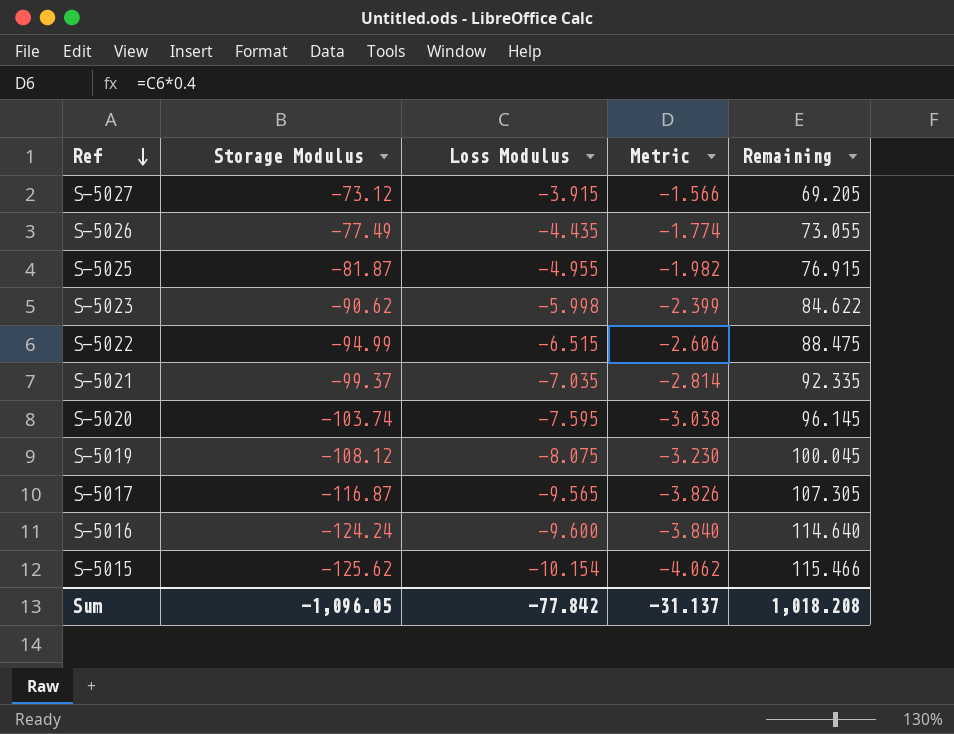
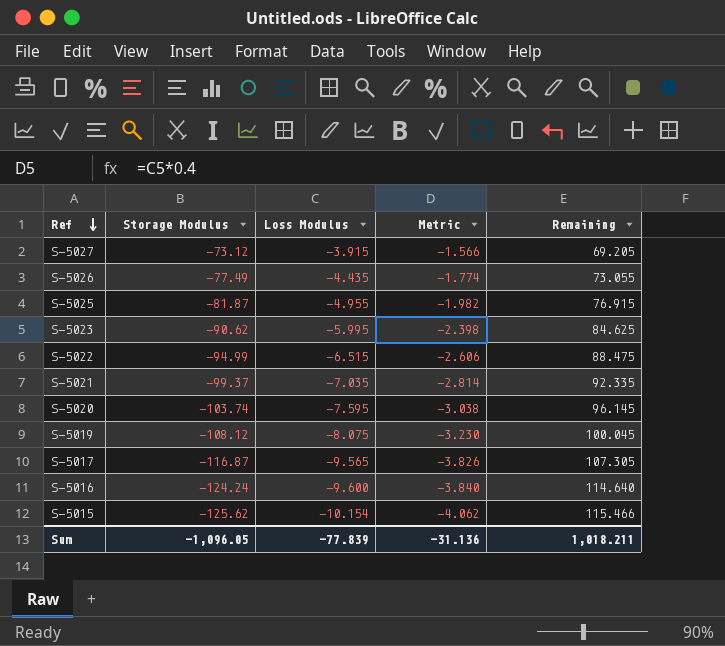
S-5023 | Loss Modulus: -5.998 -> -5.995
S-5023 | Metric: -2.399 -> -2.398
S-5023 | Remaining: 84.622 -> 84.625
Sum | Loss Modulus: -77.842 -> -77.839
Sum | Metric: -31.137 -> -31.136
Sum | Remaining: 1,018.208 -> 1,018.211

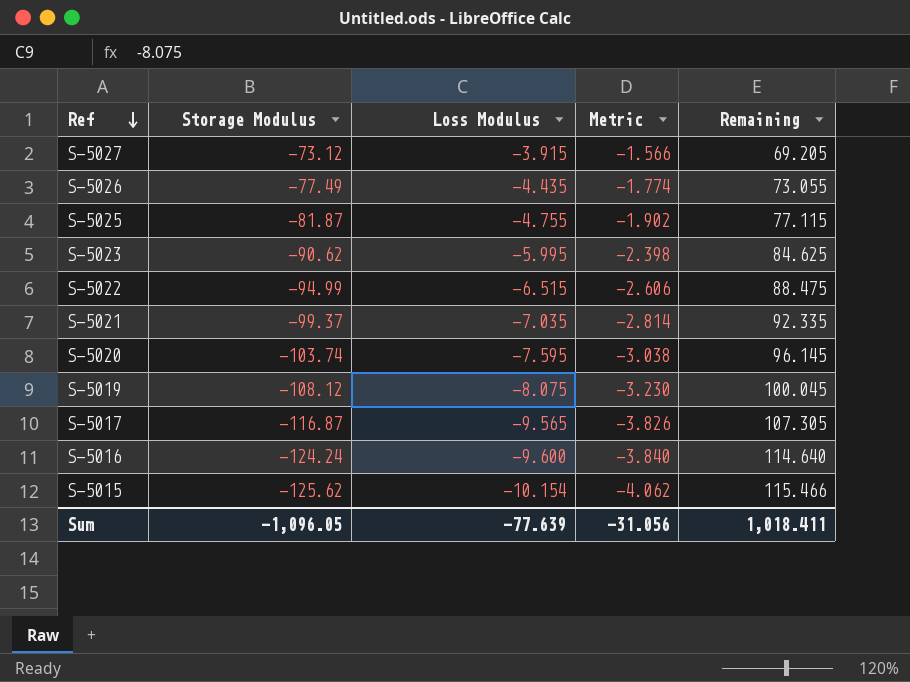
S-5025 | Loss Modulus: -4.955 -> -4.755
S-5025 | Metric: -1.982 -> -1.902
S-5025 | Remaining: 76.915 -> 77.115
Sum | Loss Modulus: -77.839 -> -77.639
Sum | Metric: -31.136 -> -31.056
Sum | Remaining: 1,018.211 -> 1,018.411

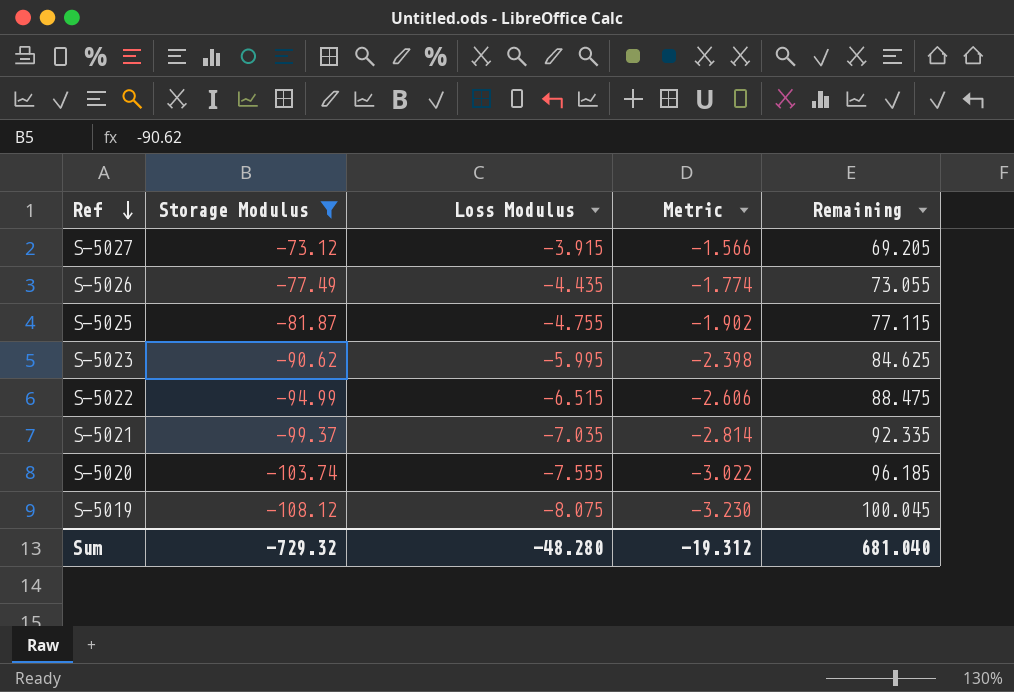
filter: none -> Storage Modulus >= -108.12
S-5020 | Loss Modulus: -7.595 -> -7.555
S-5020 | Metric: -3.038 -> -3.022
S-5020 | Remaining: 96.145 -> 96.185
Sum | Storage Modulus: -1,096.05 -> -729.32
Sum | Loss Modulus: -77.639 -> -48.280
Sum | Metric: -31.056 -> -19.312
Sum | Remaining: 1,018.411 -> 681.040

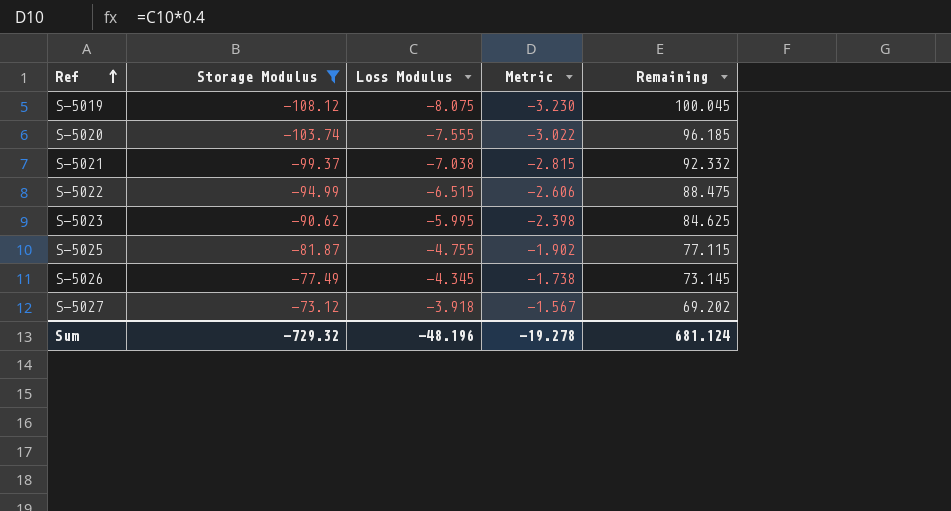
row order: Ref descending -> Ref ascending
S-5021 | Loss Modulus: -7.035 -> -7.038
S-5021 | Metric: -2.814 -> -2.815
S-5021 | Remaining: 92.335 -> 92.332
S-5026 | Loss Modulus: -4.435 -> -4.345
S-5026 | Metric: -1.774 -> -1.738
S-5026 | Remaining: 73.055 -> 73.145
S-5027 | Loss Modulus: -3.915 -> -3.918
S-5027 | Metric: -1.566 -> -1.567
S-5027 | Remaining: 69.205 -> 69.202
Sum | Loss Modulus: -48.280 -> -48.196
Sum | Metric: -19.312 -> -19.278
Sum | Remaining: 681.040 -> 681.124

